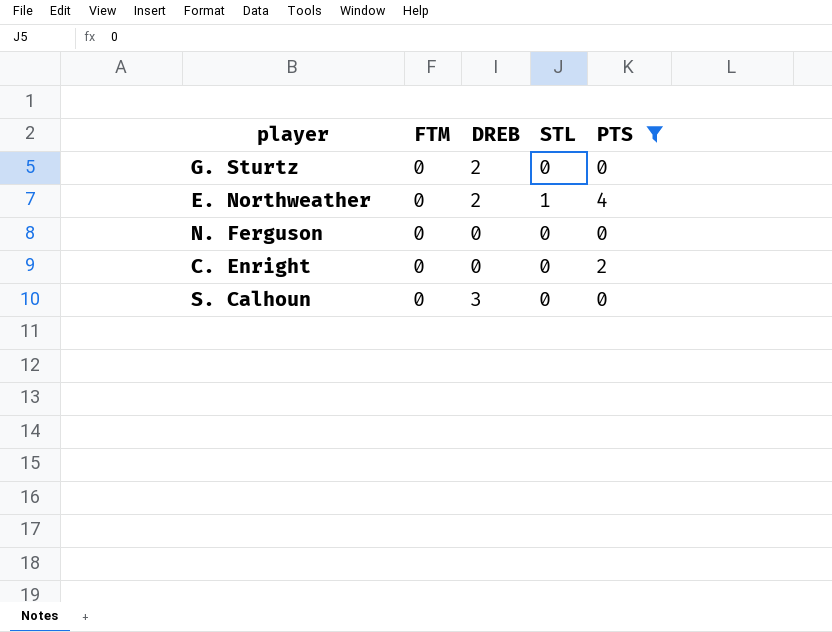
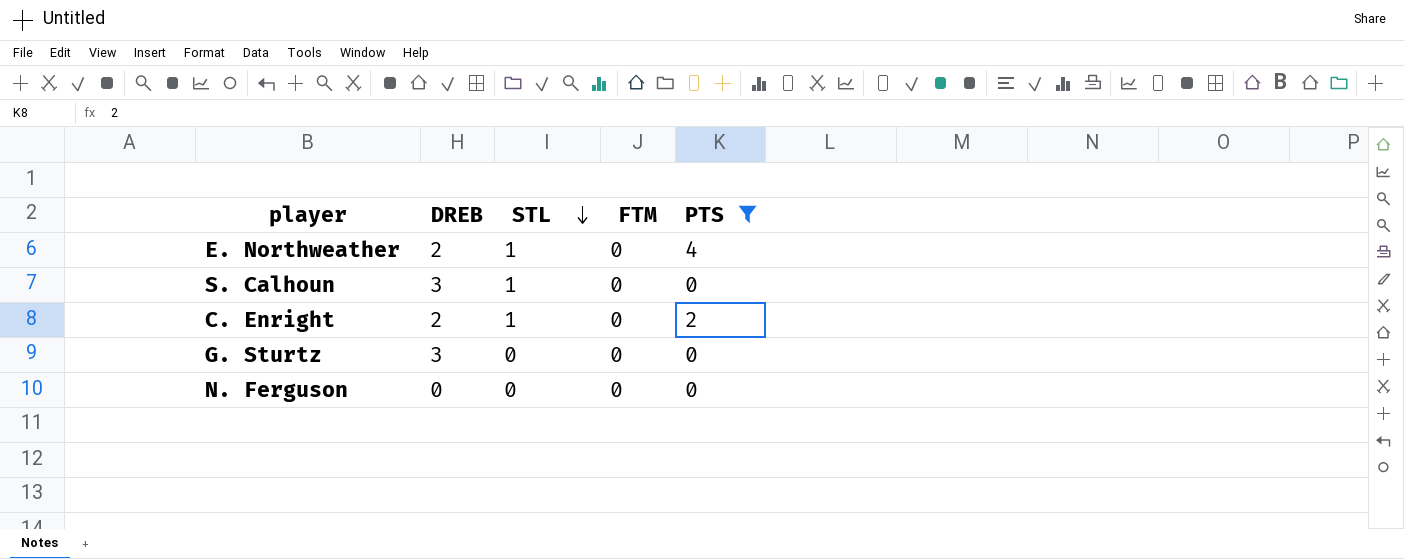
row order: none -> STL descending
column FTM | position: 2 -> 4
S. Calhoun | STL: 0 -> 1
C. Enright | DREB: 0 -> 2
C. Enright | STL: 0 -> 1
G. Sturtz | DREB: 2 -> 3

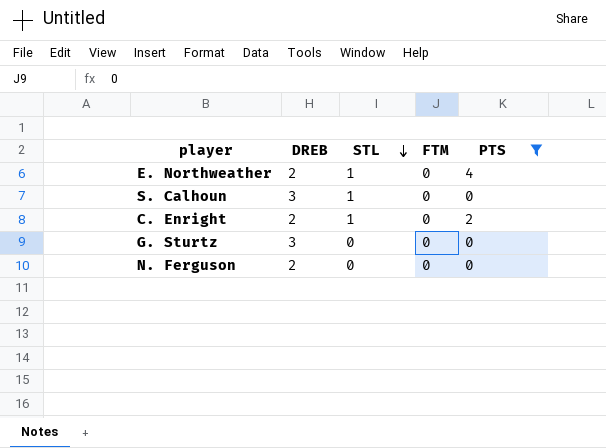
N. Ferguson | DREB: 0 -> 2

